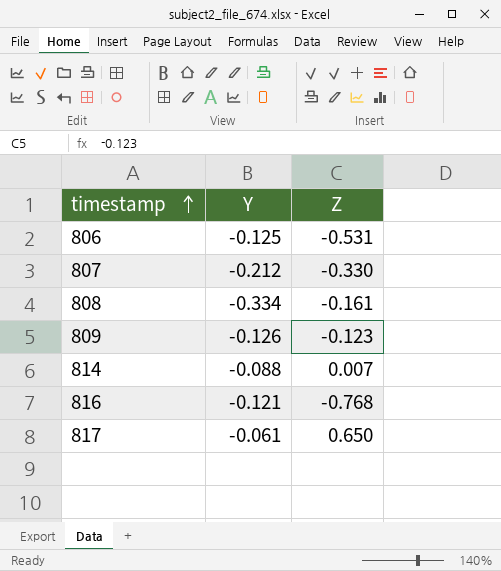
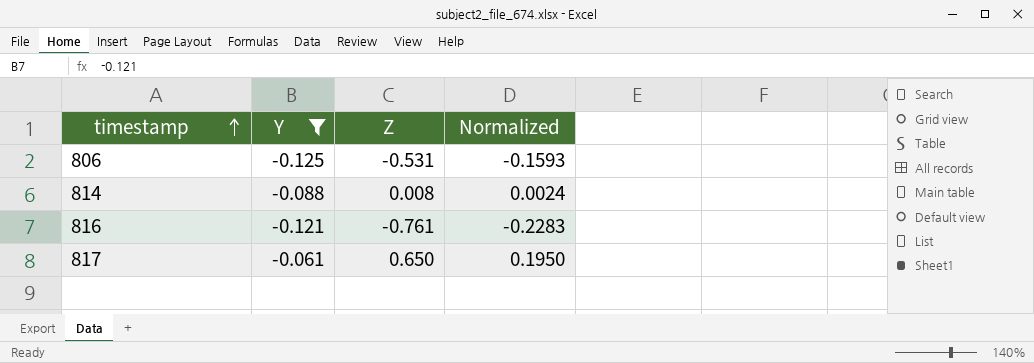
filter: none -> Y >= -0.125
column Normalized | formula: none -> [Z] * 0.3
814 | Z: 0.007 -> 0.008
816 | Z: -0.768 -> -0.761

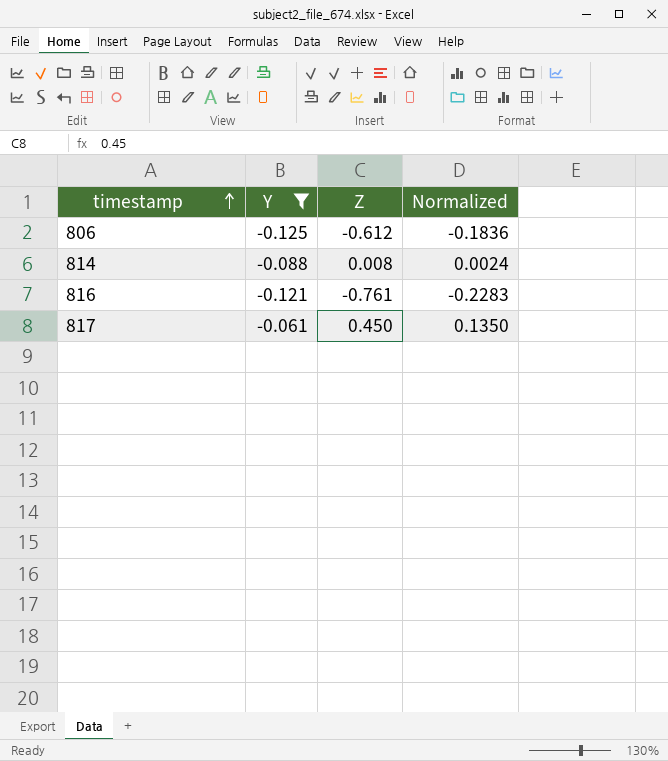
806 | Z: -0.531 -> -0.612
806 | Normalized: -0.1593 -> -0.1836
817 | Z: 0.650 -> 0.450
817 | Normalized: 0.1950 -> 0.1350

